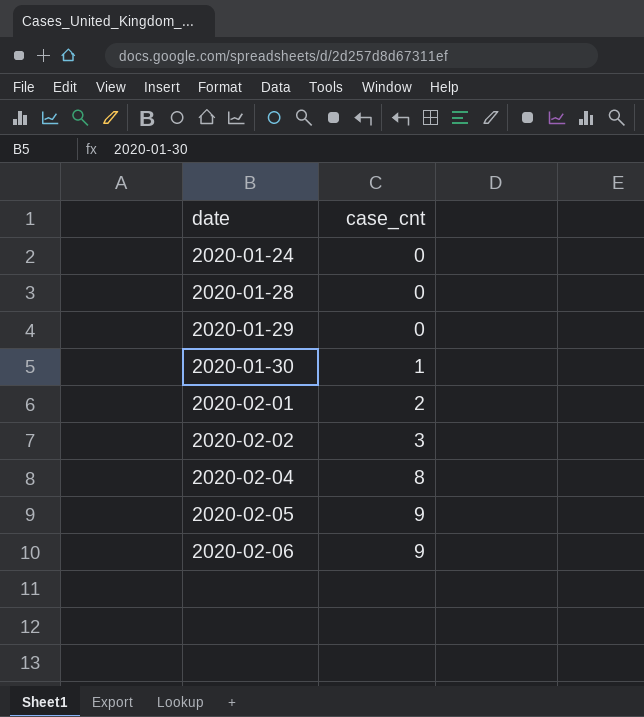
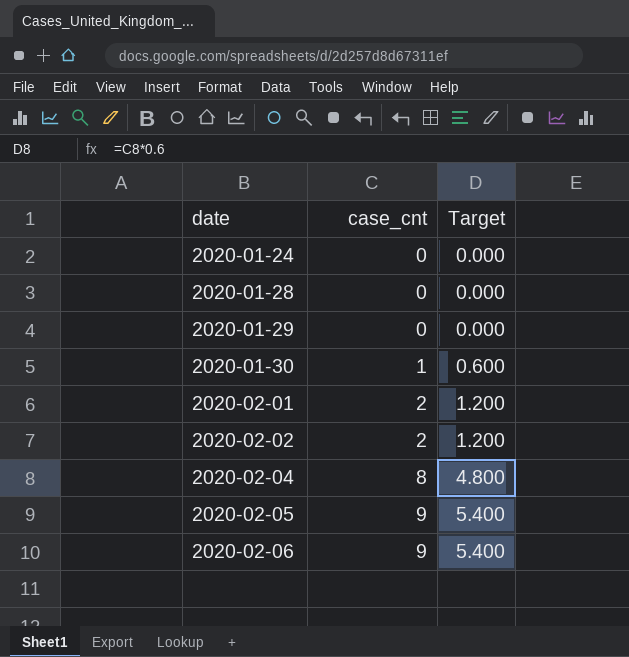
column Target | formula: none -> [case_cnt] * 0.6
2020-02-02 | case_cnt: 3 -> 2

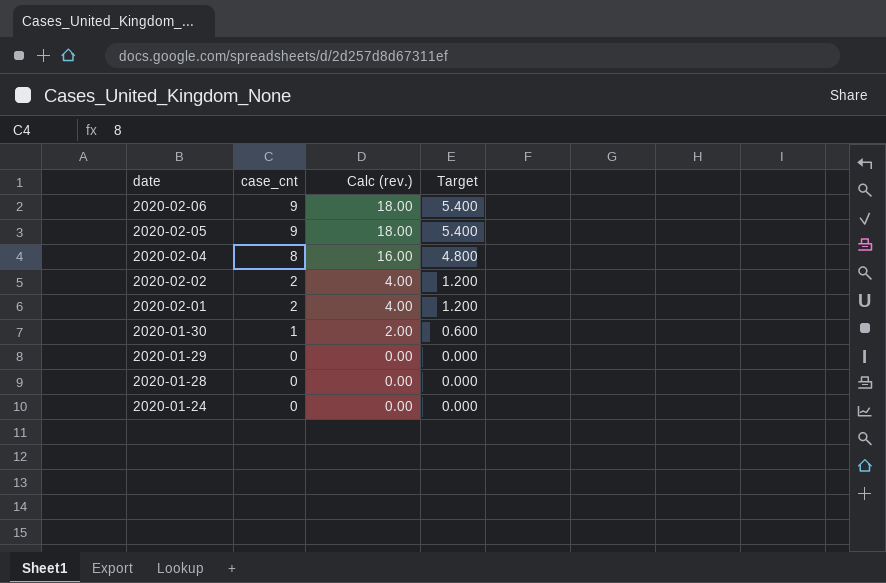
row order: date ascending -> date descending
column Calc (rev.) | formula: none -> [case_cnt] * 2

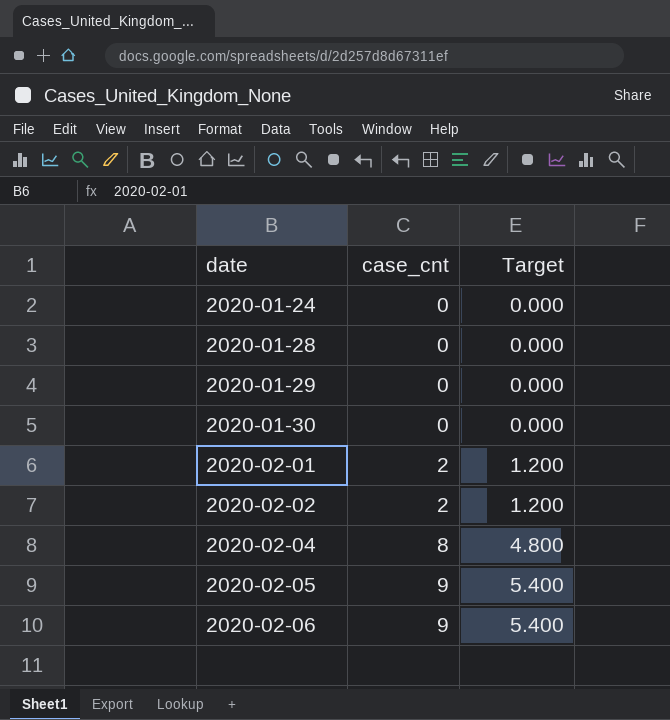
row order: date descending -> date ascending
column Calc (rev.) | formula: [case_cnt] * 2 -> none
2020-01-30 | case_cnt: 1 -> 0
2020-01-30 | Target: 0.600 -> 0.000

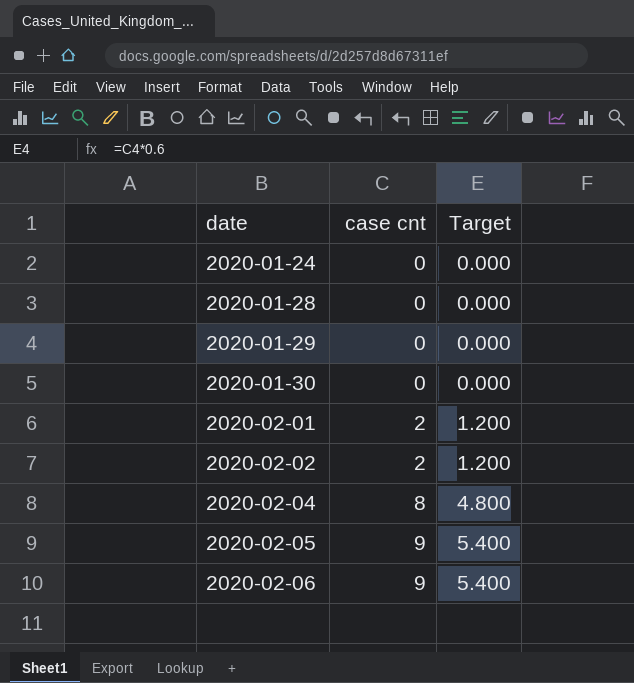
column name: case_cnt -> case cnt

